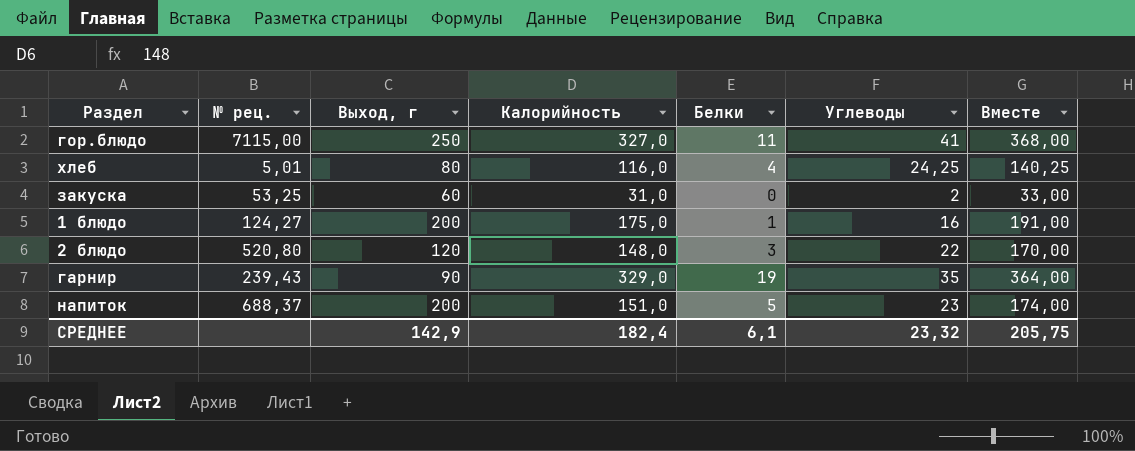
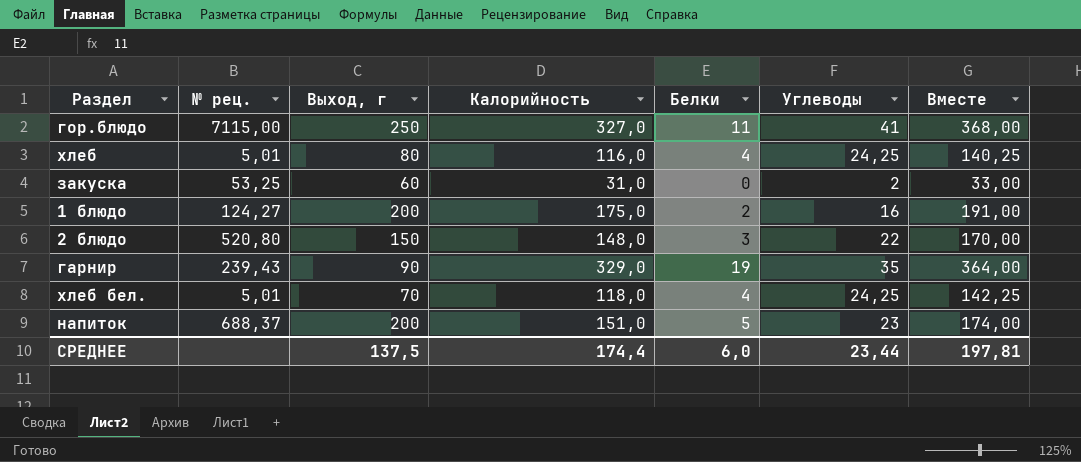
1 блюдо | Белки: 1 -> 2
2 блюдо | Выход, г: 120 -> 150
row хлеб бел.: none -> 5,01 | 70 | 118,0 | 4 | 24,25 | 142,25
СРЕДНЕЕ | Выход, г: 142,9 -> 137,5
СРЕДНЕЕ | Калорийность: 182,4 -> 174,4
СРЕДНЕЕ | Белки: 6,1 -> 6,0
СРЕДНЕЕ | Углеводы: 23,32 -> 23,44
СРЕДНЕЕ | Вместе: 205,75 -> 197,81

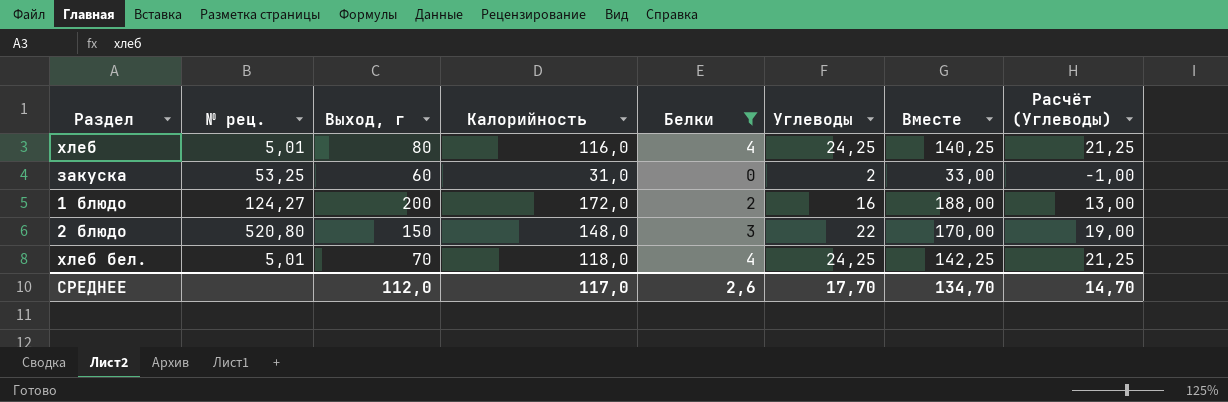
filter: none -> Белки <= 4
column Расчёт (Углеводы) | formula: none -> [Углеводы] - 3
1 блюдо | Калорийность: 175,0 -> 172,0
1 блюдо | Вместе: 191,00 -> 188,00
СРЕДНЕЕ | Выход, г: 137,5 -> 112,0
СРЕДНЕЕ | Калорийность: 174,4 -> 117,0
СРЕДНЕЕ | Белки: 6,0 -> 2,6
СРЕДНЕЕ | Углеводы: 23,44 -> 17,70
СРЕДНЕЕ | Вместе: 197,81 -> 134,70

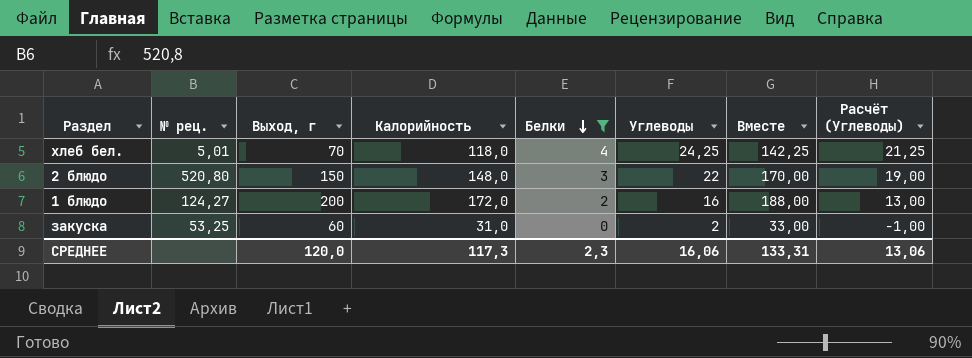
row order: none -> Белки descending
row хлеб: 5,01 | 80 | 116,0 | 4 | 24,25 | 140,25 | 21,25 -> none
СРЕДНЕЕ | Выход, г: 112,0 -> 120,0
СРЕДНЕЕ | Калорийность: 117,0 -> 117,3
СРЕДНЕЕ | Белки: 2,6 -> 2,3
СРЕДНЕЕ | Углеводы: 17,70 -> 16,06
СРЕДНЕЕ | Вместе: 134,70 -> 133,31
СРЕДНЕЕ | Расчёт (Углеводы): 14,70 -> 13,06

